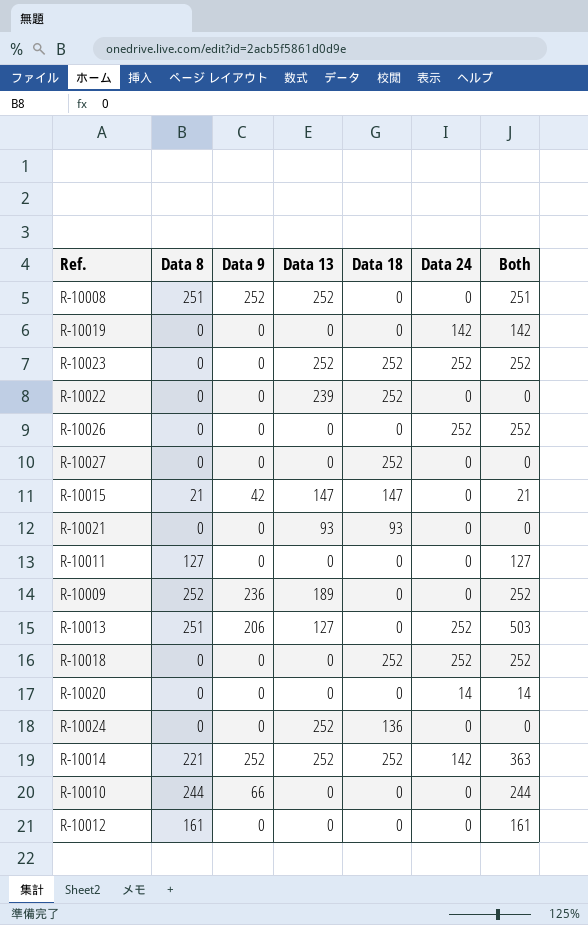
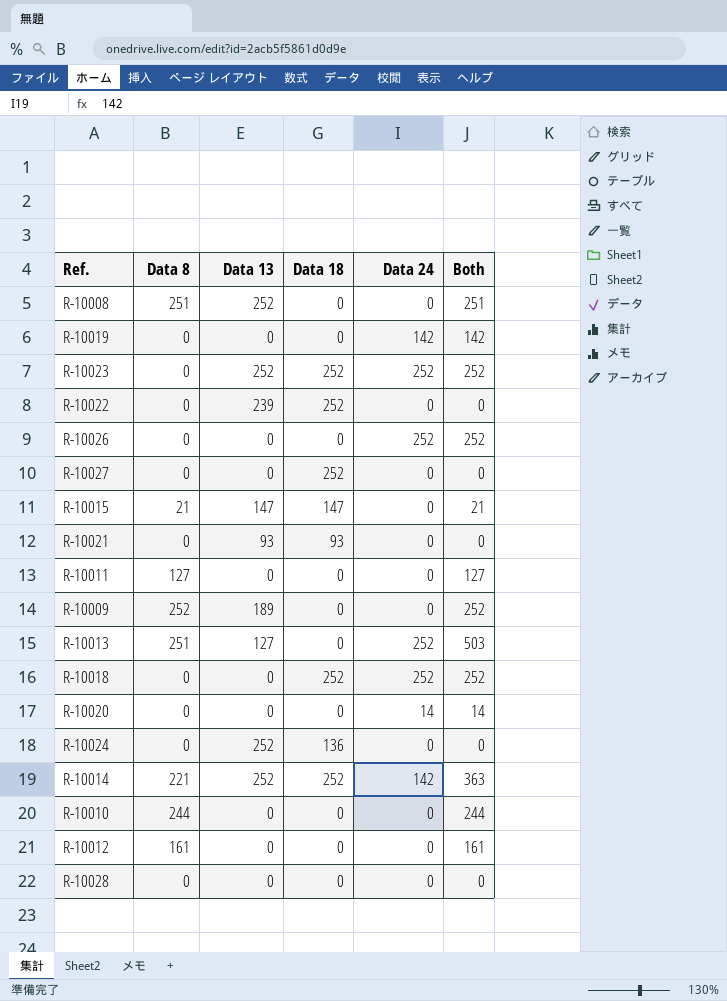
column Data 9 | position: 3 -> none
row R-10028: none -> 0 | 0 | 0 | 0 | 0

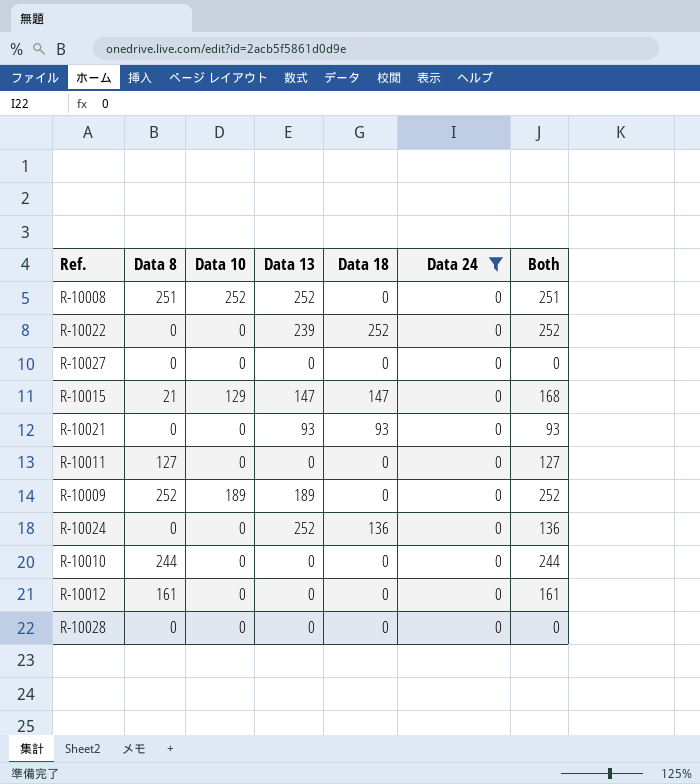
filter: none -> Data 24 = 0
column Data 10 | position: none -> 3
column Both | formula: [Data 8] + [Data 24] -> [Data 8] + [Data 18]
R-10027 | Data 18: 252 -> 0

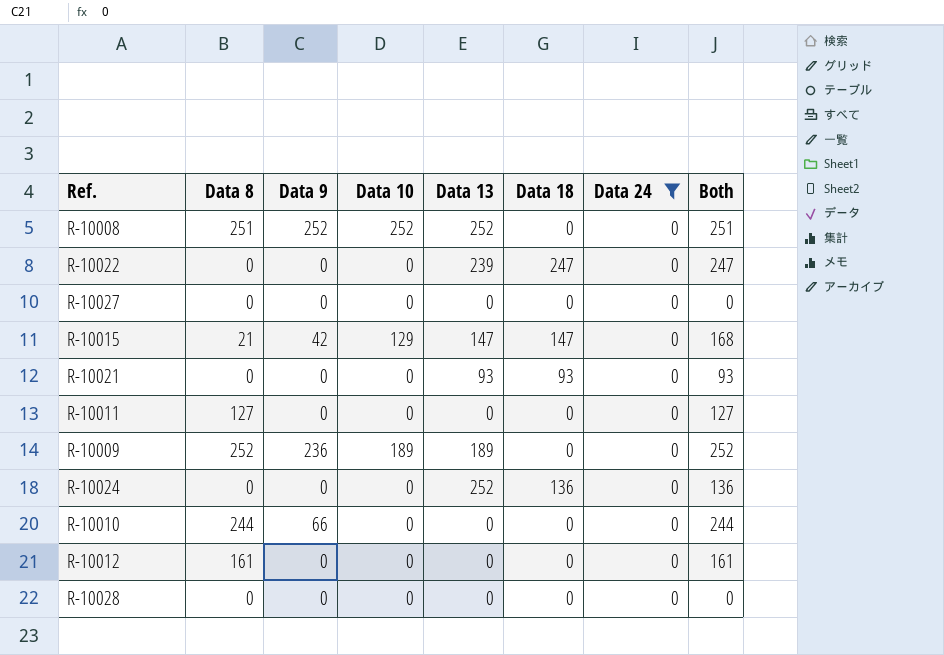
column Data 9 | position: none -> 3
R-10022 | Data 18: 252 -> 247
R-10022 | Both: 252 -> 247

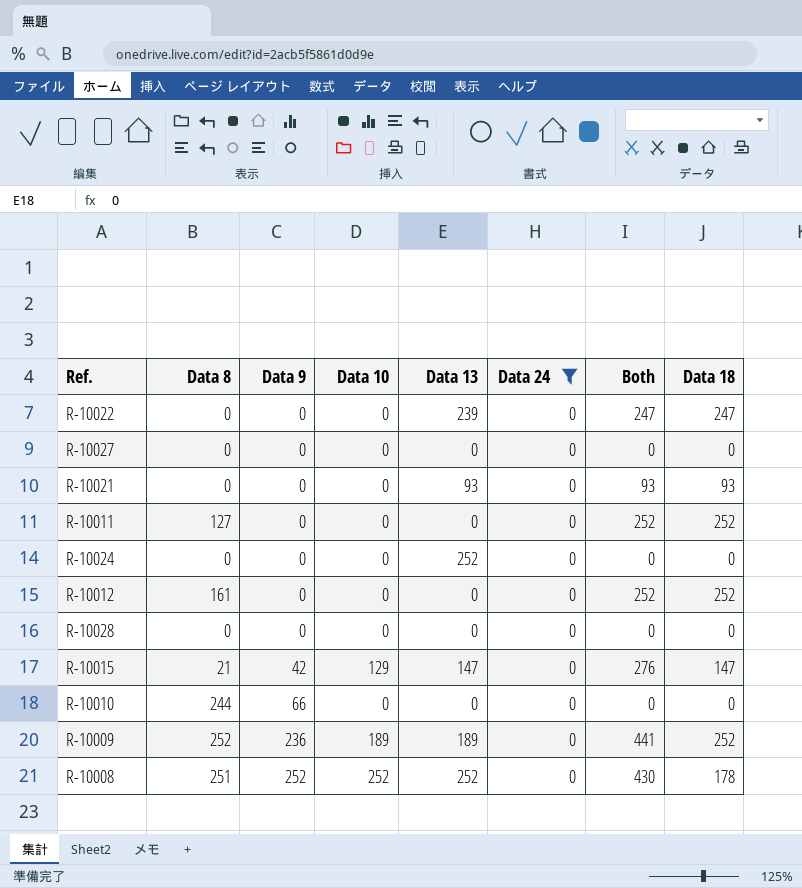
row order: none -> Data 9 ascending
column Both | formula: [Data 8] + [Data 18] -> [Data 10] + [Data 18]
column Data 18 | position: 6 -> 8
R-10011 | Data 18: 0 -> 252
R-10024 | Data 18: 136 -> 0
R-10012 | Data 18: 0 -> 252
R-10009 | Data 18: 0 -> 252
R-10008 | Data 18: 0 -> 178

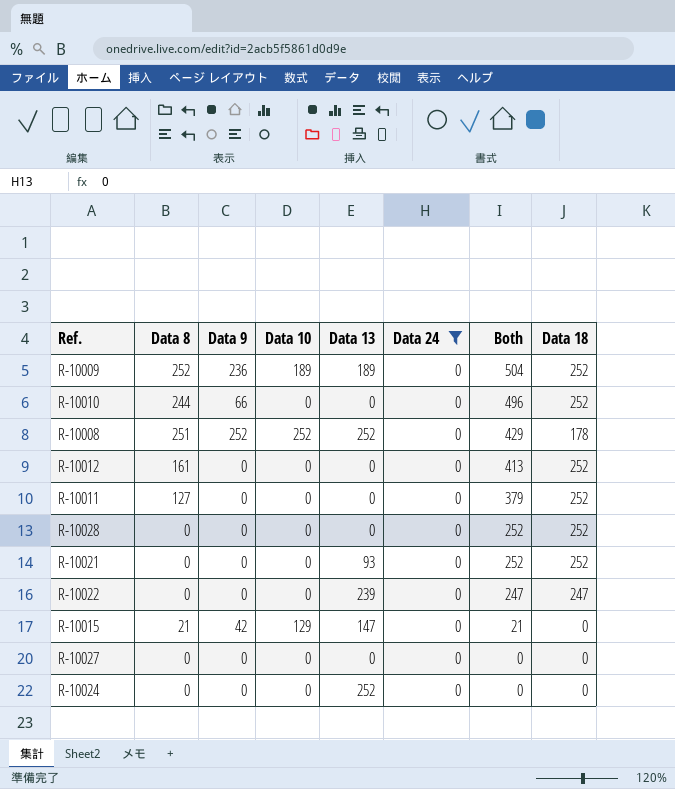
row order: Data 9 ascending -> Both descending
column Both | formula: [Data 10] + [Data 18] -> [Data 8] + [Data 18]
R-10010 | Data 18: 0 -> 252
R-10028 | Data 18: 0 -> 252
R-10021 | Data 18: 93 -> 252
R-10015 | Data 18: 147 -> 0

